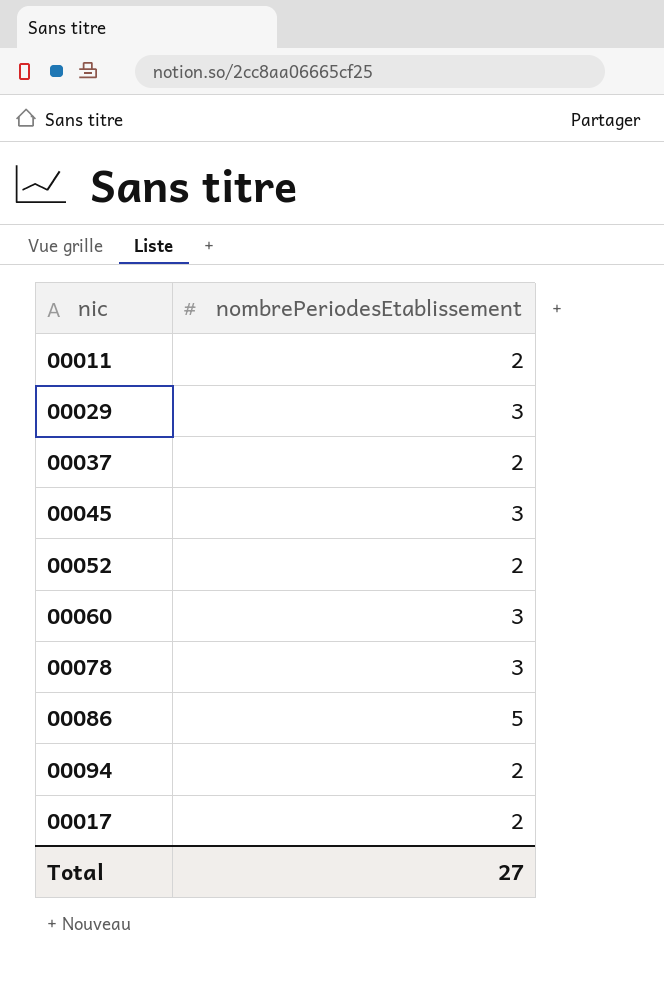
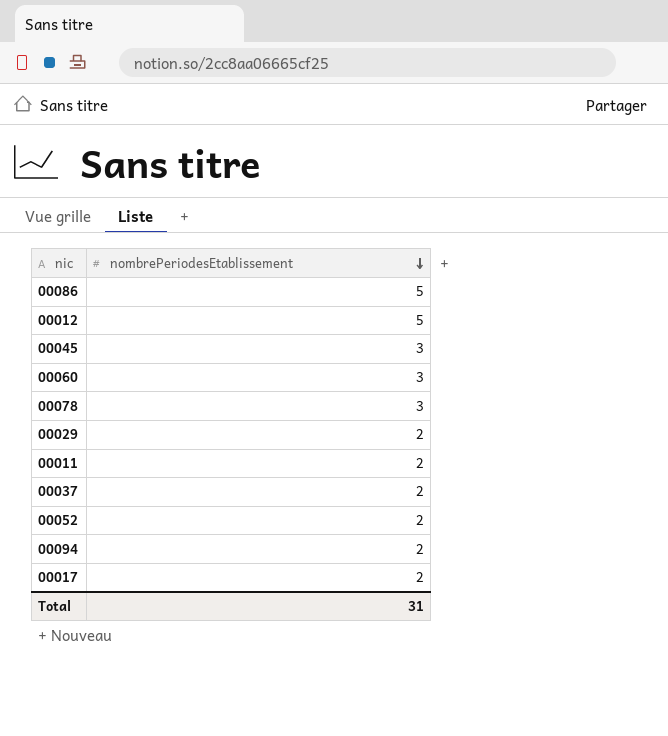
row order: none -> nombrePeriodesEtablissement descending
row 00012: none -> 5
00029 | nombrePeriodesEtablissement: 3 -> 2
Total | nombrePeriodesEtablissement: 27 -> 31

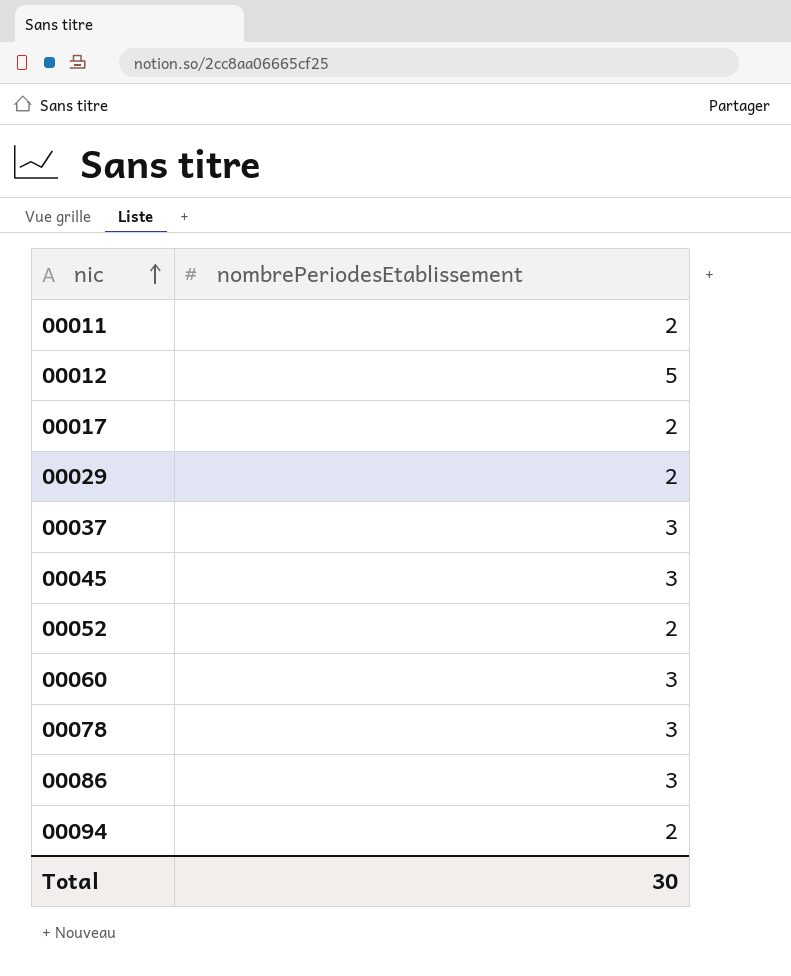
row order: nombrePeriodesEtablissement descending -> nic ascending
00037 | nombrePeriodesEtablissement: 2 -> 3
00086 | nombrePeriodesEtablissement: 5 -> 3
Total | nombrePeriodesEtablissement: 31 -> 30

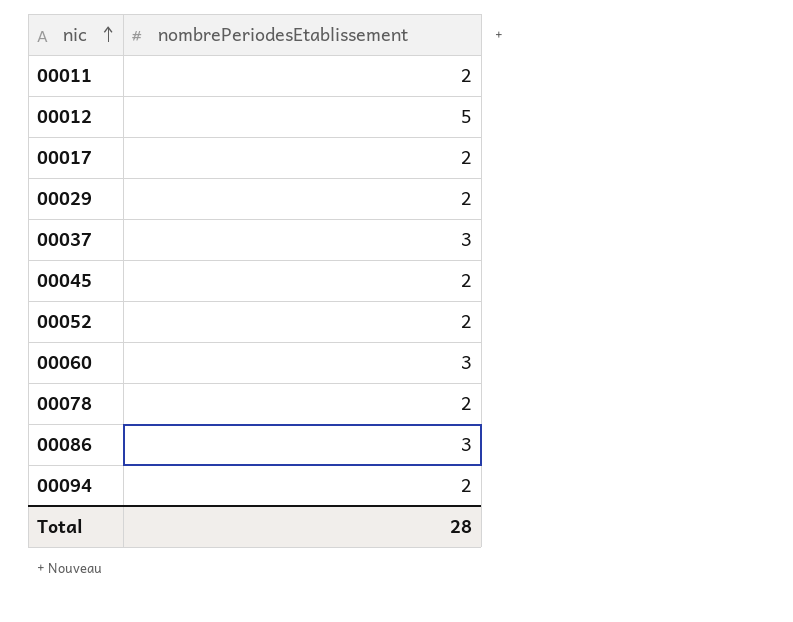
00045 | nombrePeriodesEtablissement: 3 -> 2
00078 | nombrePeriodesEtablissement: 3 -> 2
Total | nombrePeriodesEtablissement: 30 -> 28

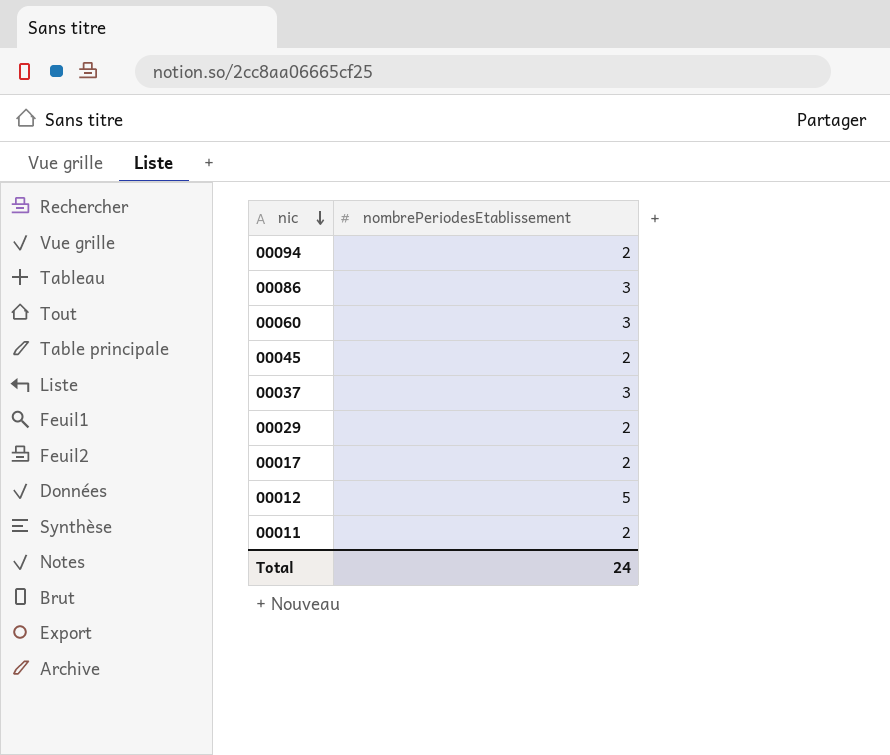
row order: nic ascending -> nic descending
row 00052: 2 -> none
row 00078: 2 -> none
Total | nombrePeriodesEtablissement: 28 -> 24

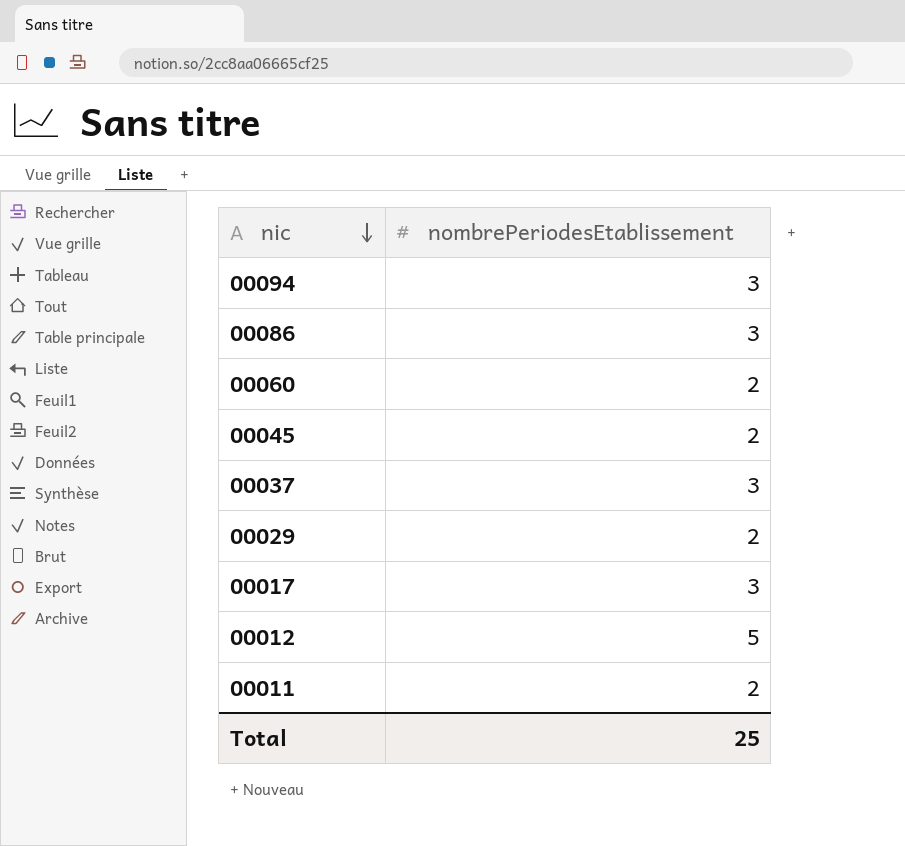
00094 | nombrePeriodesEtablissement: 2 -> 3
00060 | nombrePeriodesEtablissement: 3 -> 2
00017 | nombrePeriodesEtablissement: 2 -> 3
Total | nombrePeriodesEtablissement: 24 -> 25

